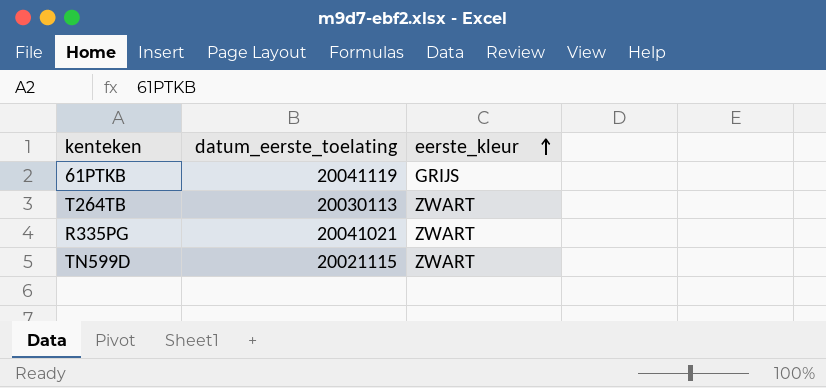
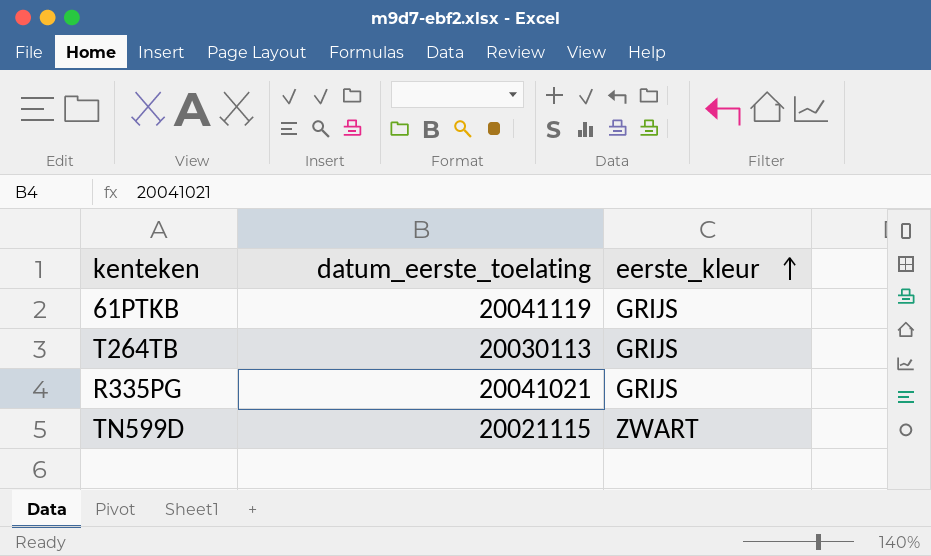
T264TB | eerste_kleur: ZWART -> GRIJS
R335PG | eerste_kleur: ZWART -> GRIJS

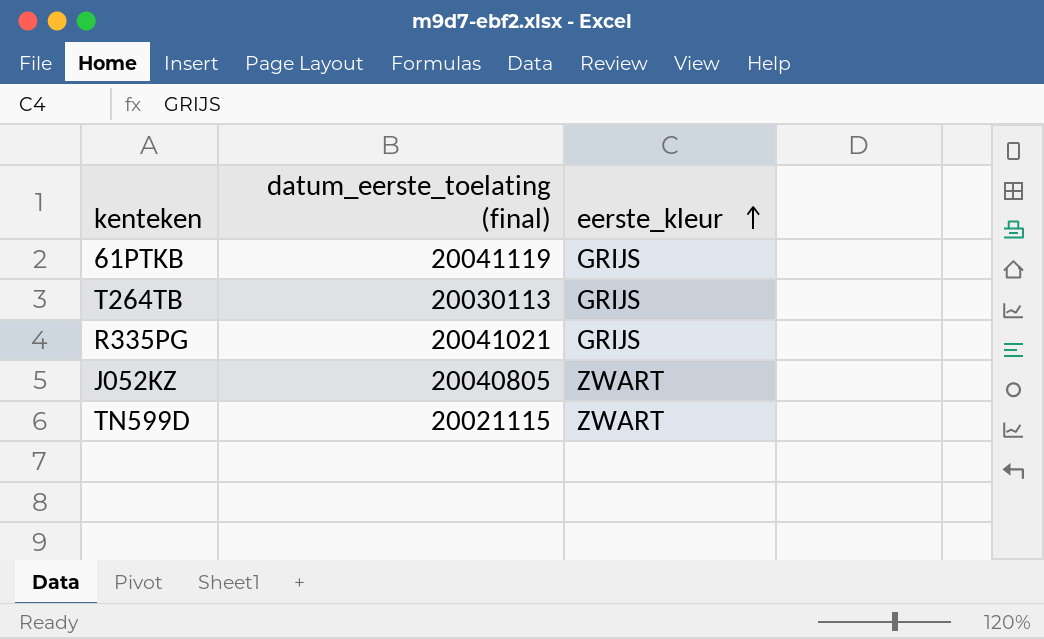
column name: datum_eerste_toelating -> datum_eerste_toelating (final)
row J052KZ: none -> 20040805 | ZWART

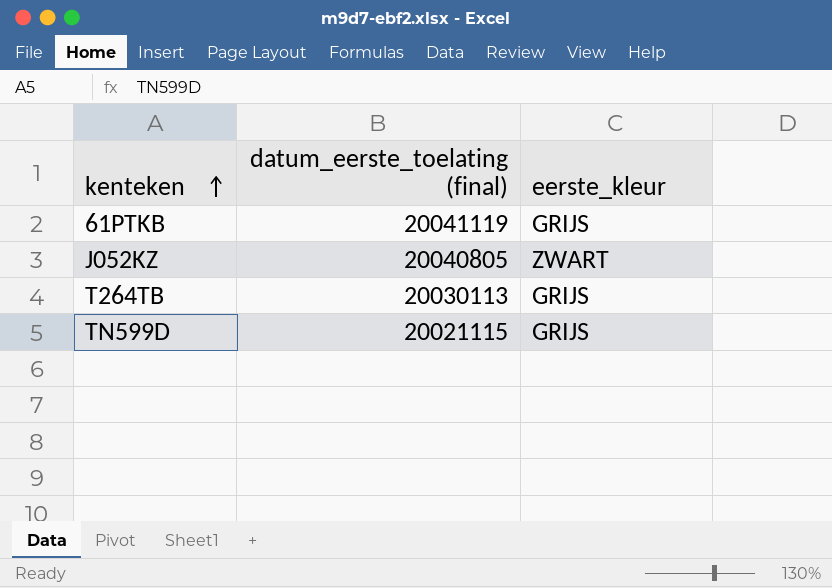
row order: eerste_kleur ascending -> kenteken ascending
row R335PG: 20041021 | GRIJS -> none
TN599D | eerste_kleur: ZWART -> GRIJS

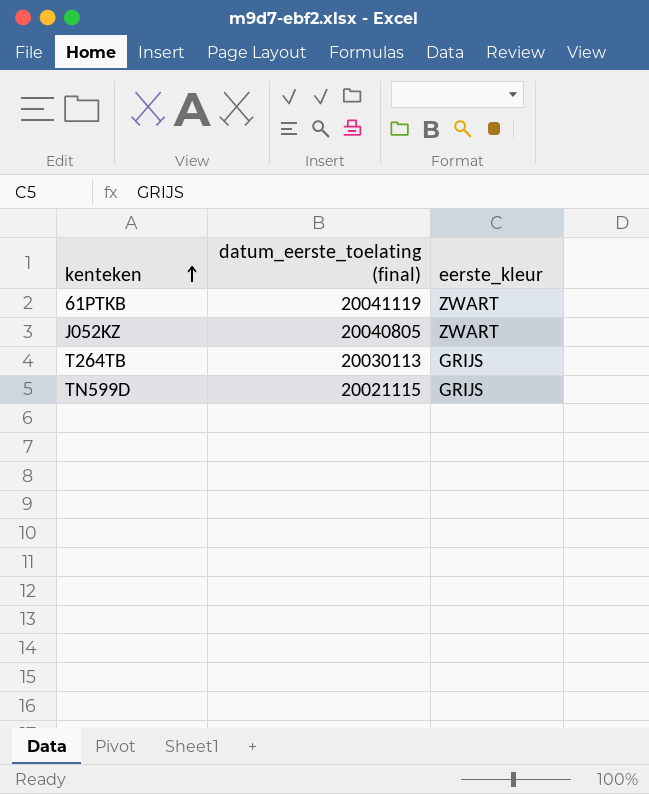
61PTKB | eerste_kleur: GRIJS -> ZWART

